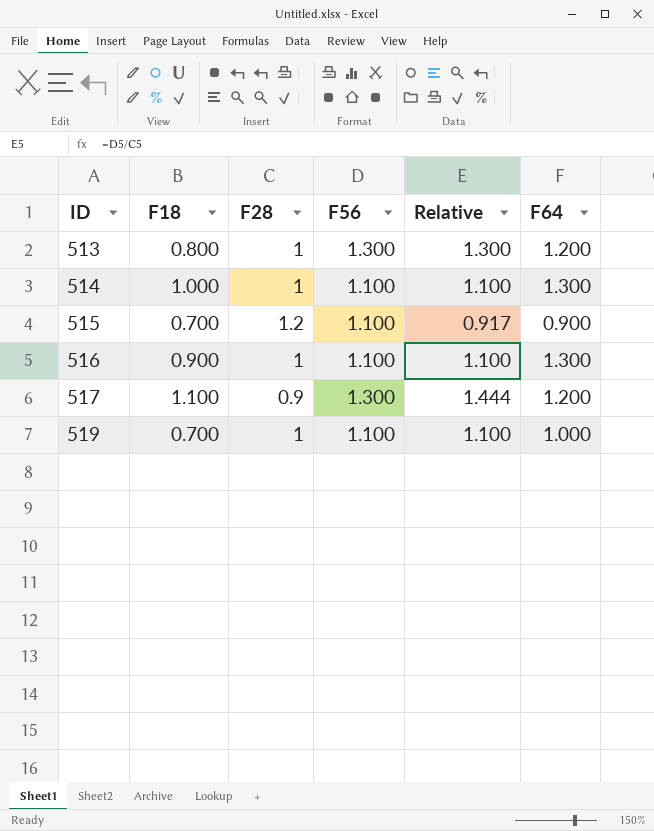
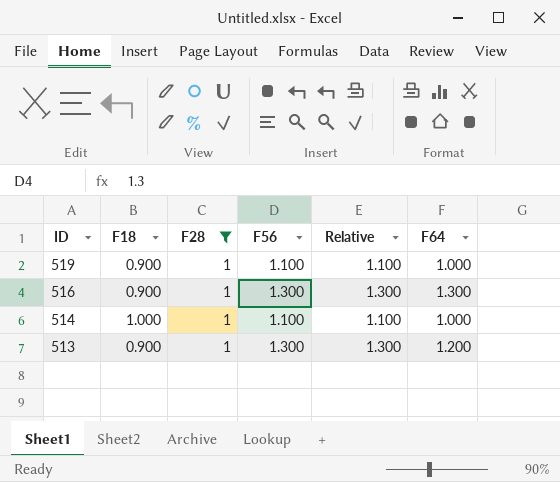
filter: none -> F28 = 1
row order: ID ascending -> ID descending
519 | F18: 0.700 -> 0.900
516 | F56: 1.100 -> 1.300
516 | Relative: 1.100 -> 1.300
514 | F64: 1.300 -> 1.000
513 | F18: 0.800 -> 0.900

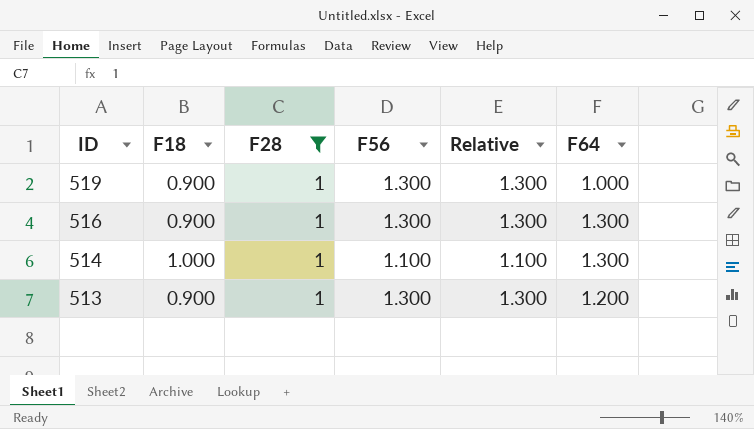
519 | F56: 1.100 -> 1.300
519 | Relative: 1.100 -> 1.300
514 | F64: 1.000 -> 1.300

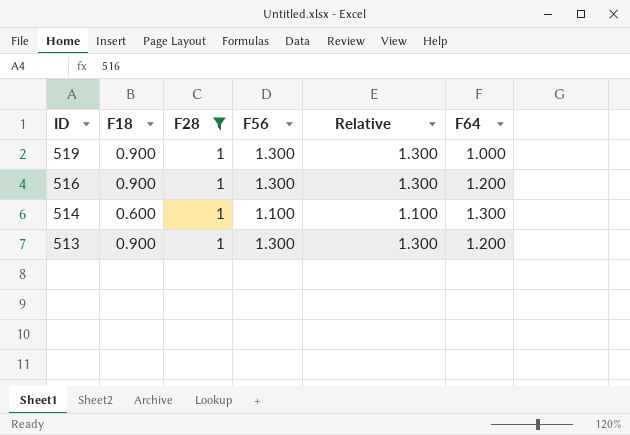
516 | F64: 1.300 -> 1.200
514 | F18: 1.000 -> 0.600

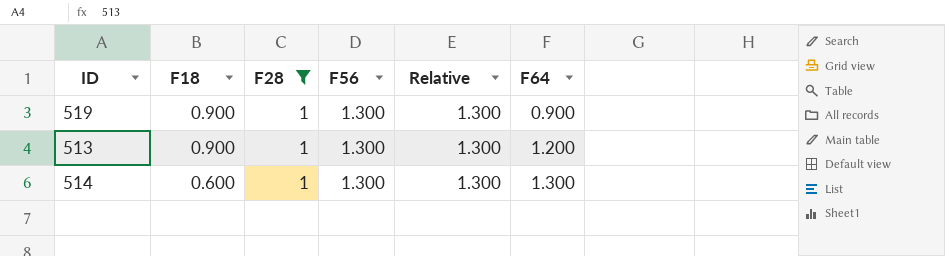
row order: ID descending -> F18 descending
row 516: 0.900 | 1 | 1.300 | 1.300 | 1.200 -> none
519 | F64: 1.000 -> 0.900
514 | F56: 1.100 -> 1.300
514 | Relative: 1.100 -> 1.300

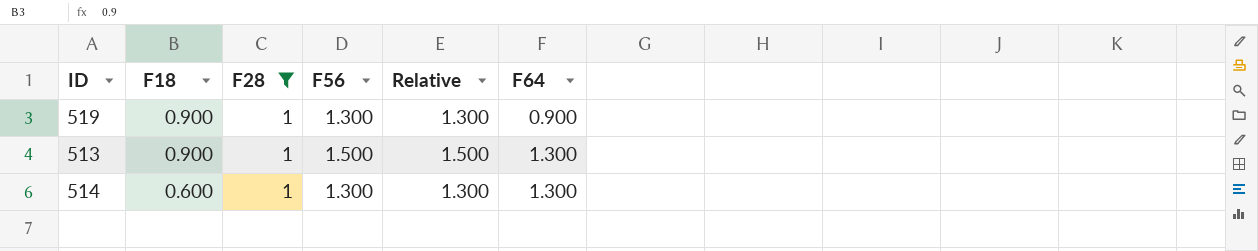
513 | F56: 1.300 -> 1.500
513 | Relative: 1.300 -> 1.500
513 | F64: 1.200 -> 1.300

